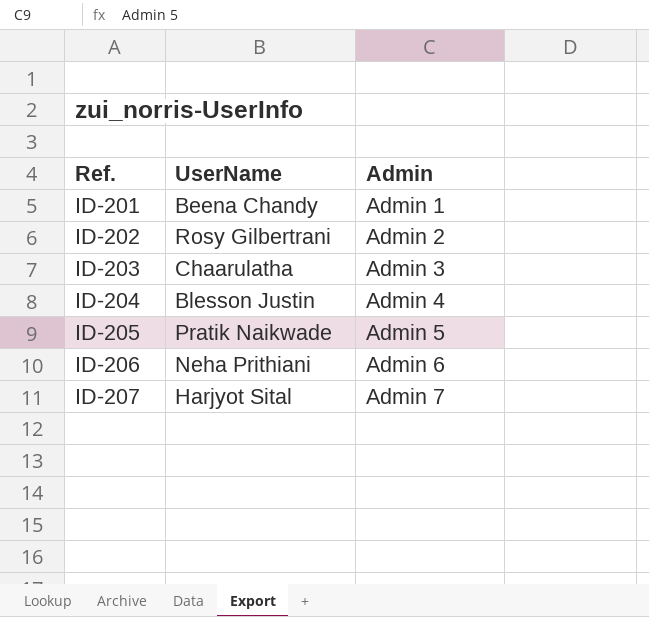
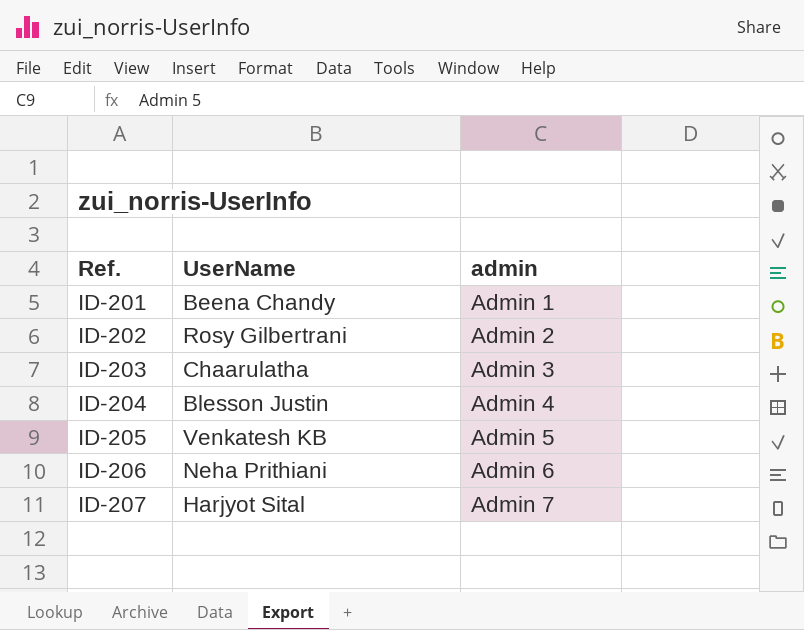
column name: Admin -> admin
ID-205 | UserName: Pratik Naikwade -> Venkatesh KB

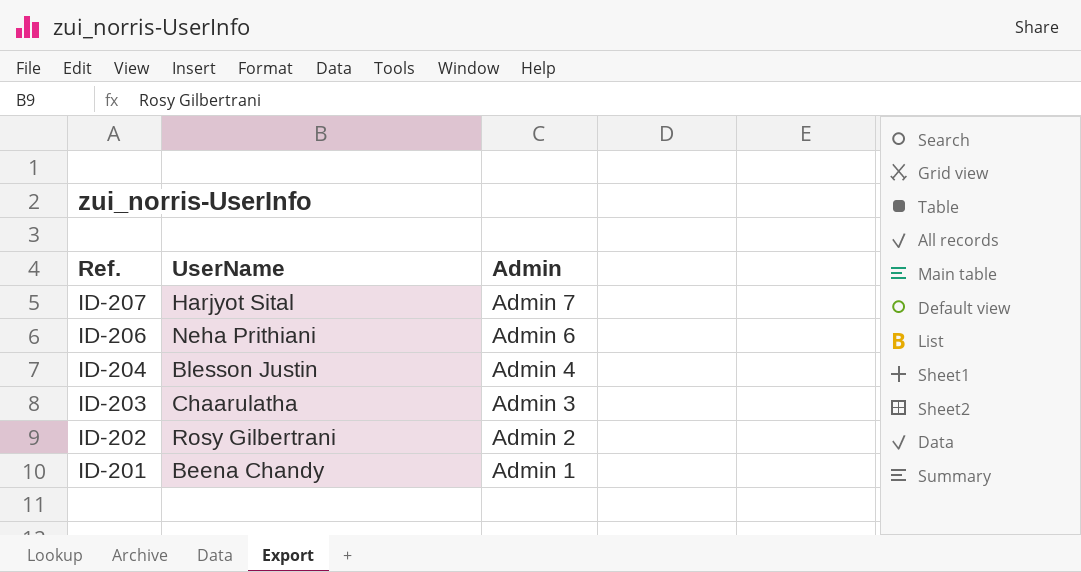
row order: Ref. ascending -> Ref. descending
column name: admin -> Admin
row ID-205: Venkatesh KB | Admin 5 -> none

